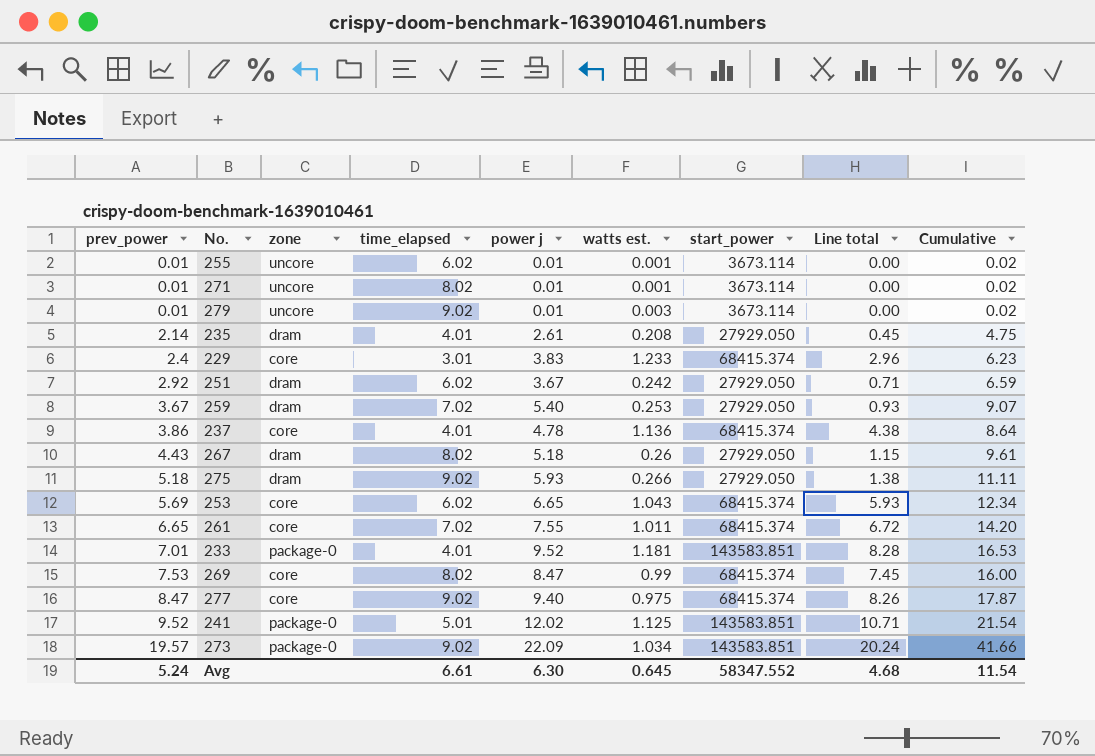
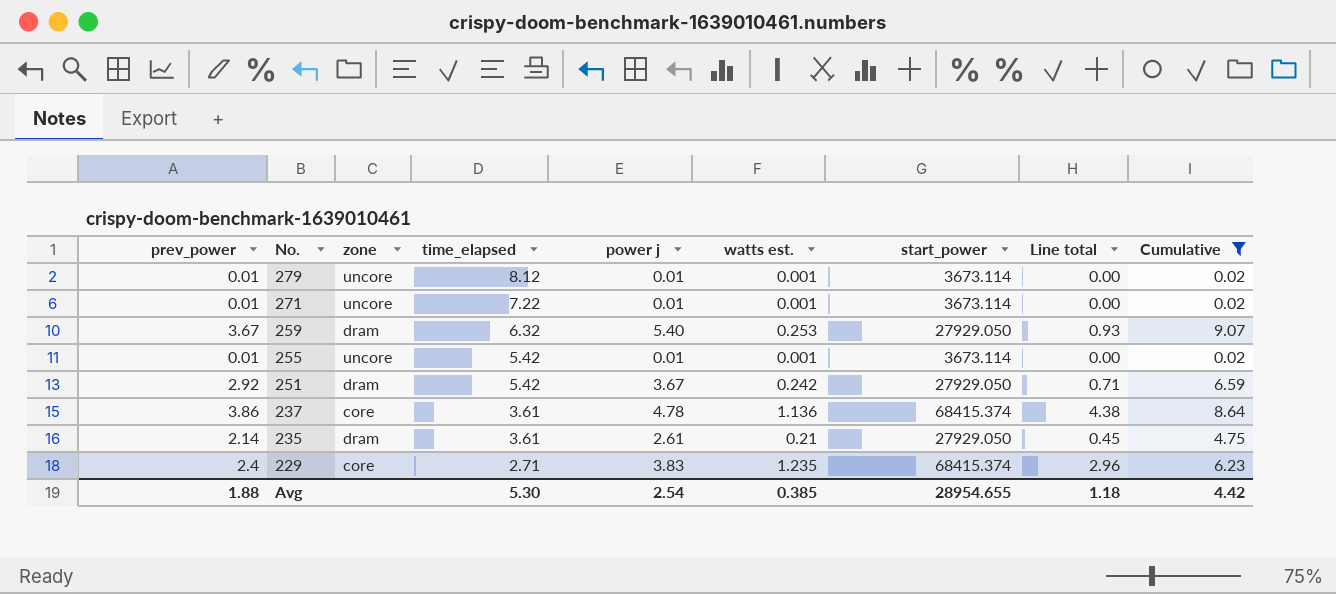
filter: none -> Cumulative <= 9.07
row order: prev_power ascending -> No. descending
279 | time_elapsed: 9.02 -> 8.12
279 | watts est.: 0.003 -> 0.001
271 | time_elapsed: 8.02 -> 7.22
259 | time_elapsed: 7.02 -> 6.32
255 | time_elapsed: 6.02 -> 5.42
251 | time_elapsed: 6.02 -> 5.42
237 | time_elapsed: 4.01 -> 3.61
235 | time_elapsed: 4.01 -> 3.61
235 | watts est.: 0.208 -> 0.21
229 | time_elapsed: 3.01 -> 2.71
229 | watts est.: 1.233 -> 1.235
Avg | prev_power: 5.24 -> 1.88
Avg | time_elapsed: 6.61 -> 5.30
Avg | power j: 6.30 -> 2.54
Avg | watts est.: 0.645 -> 0.385
Avg | start_power: 58347.552 -> 28954.655
Avg | Line total: 4.68 -> 1.18
Avg | Cumulative: 11.54 -> 4.42

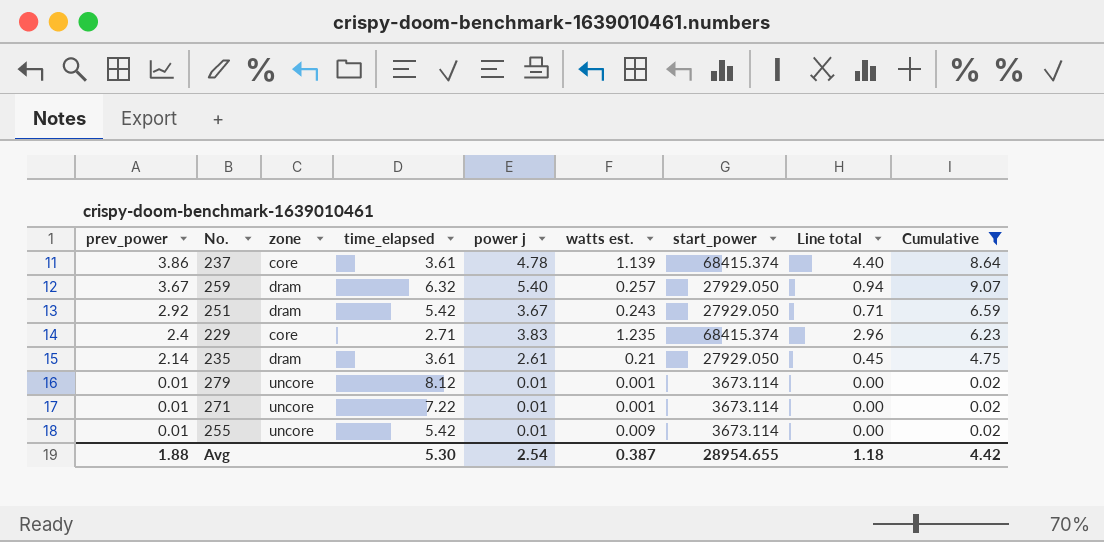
row order: No. descending -> prev_power descending
237 | watts est.: 1.136 -> 1.139
237 | Line total: 4.38 -> 4.40
259 | watts est.: 0.253 -> 0.257
259 | Line total: 0.93 -> 0.94
251 | watts est.: 0.242 -> 0.243
255 | watts est.: 0.001 -> 0.009
Avg | watts est.: 0.385 -> 0.387

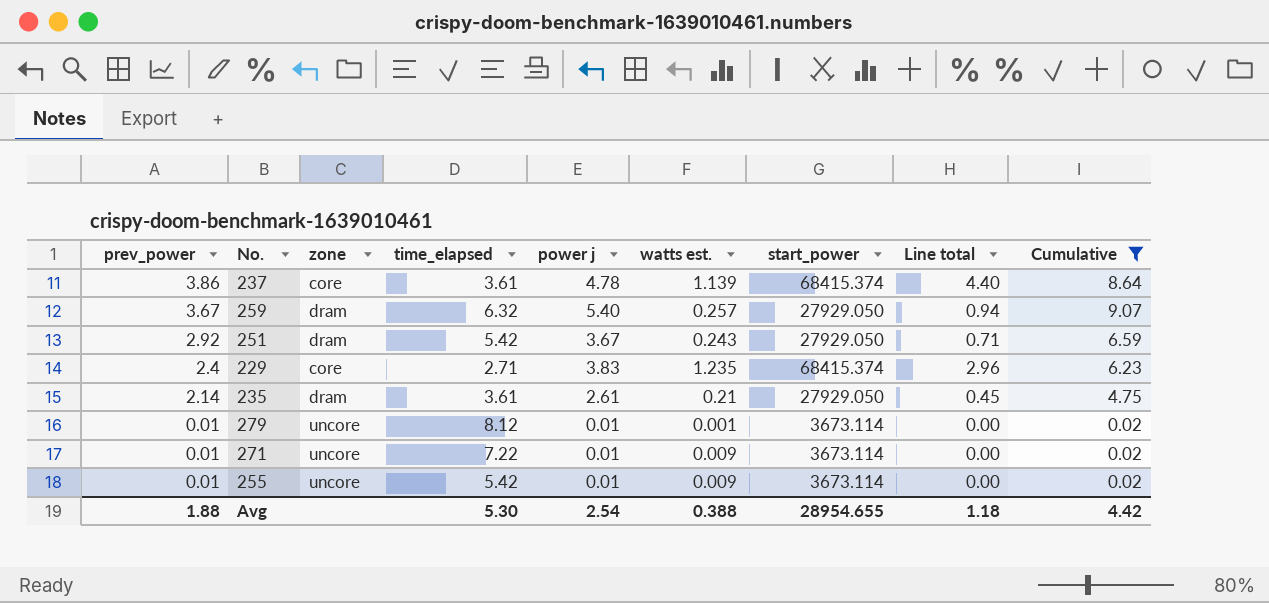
271 | watts est.: 0.001 -> 0.009
Avg | watts est.: 0.387 -> 0.388

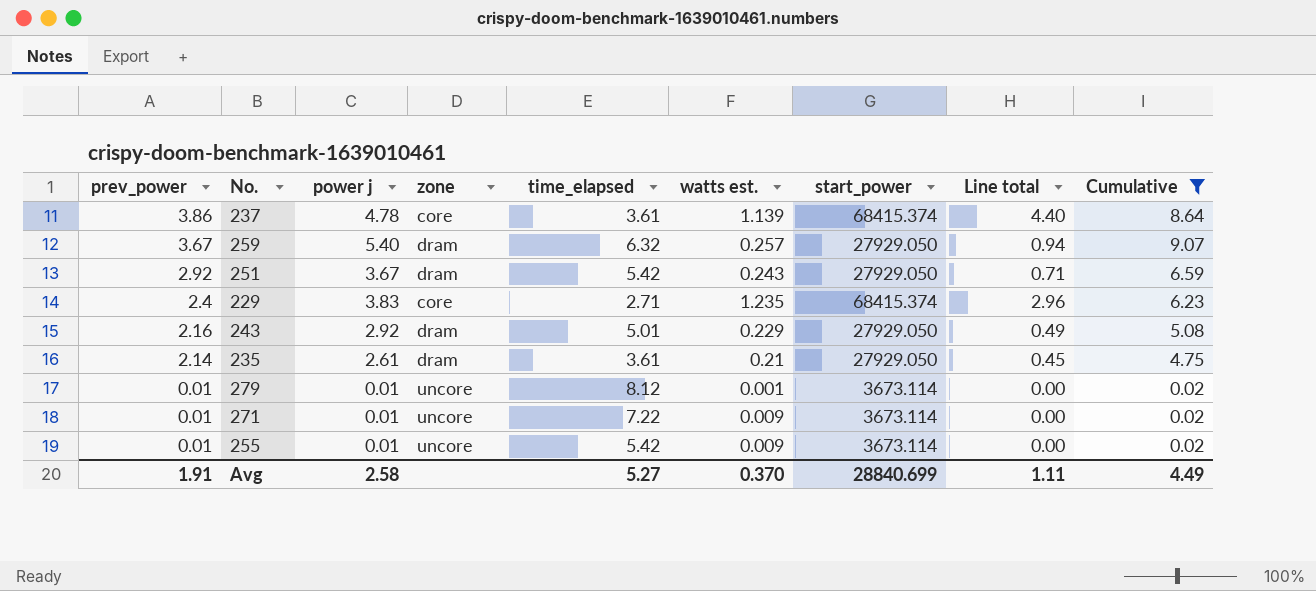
column power j | position: 5 -> 3
row 243: none -> 2.16 | 2.92 | dram | 5.01 | 0.229 | 27929.050 | 0.49 | 5.08
Avg | prev_power: 1.88 -> 1.91
Avg | power j: 2.54 -> 2.58
Avg | time_elapsed: 5.30 -> 5.27
Avg | watts est.: 0.388 -> 0.370
Avg | start_power: 28954.655 -> 28840.699
Avg | Line total: 1.18 -> 1.11
Avg | Cumulative: 4.42 -> 4.49

